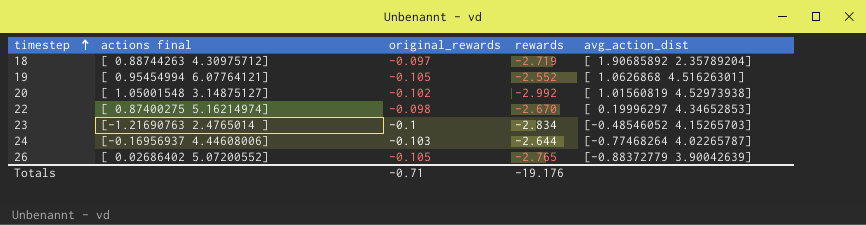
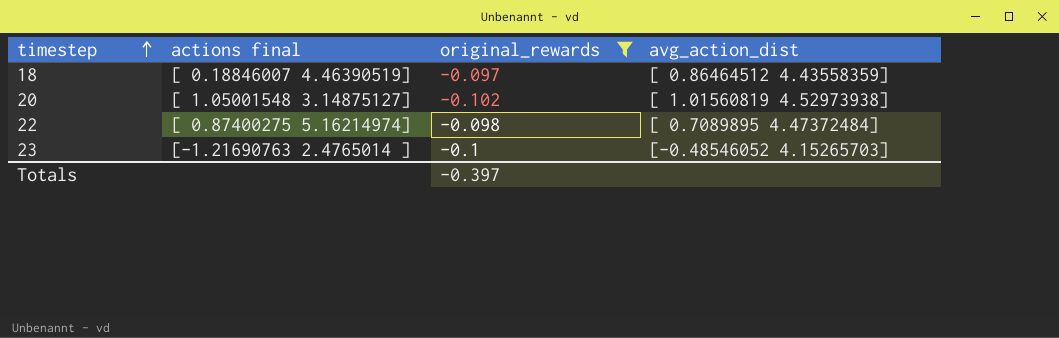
filter: none -> original_rewards >= -0.102
column rewards | position: 4 -> none
18 | actions final: [ 0.88744263 4.30975712] -> [ 0.18846007 4.46390519]
18 | avg_action_dist: [ 1.90685892 2.35789204] -> [ 0.86464512 4.43558359]
22 | avg_action_dist: [ 0.19996297 4.34652853] -> [ 0.7089895 4.47372484]
Totals | original_rewards: -0.71 -> -0.397

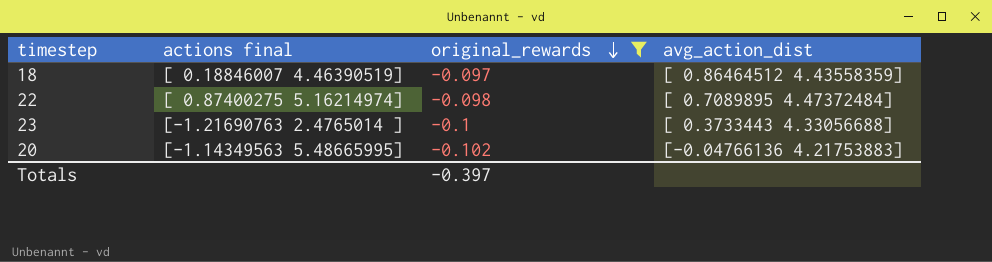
row order: timestep ascending -> original_rewards descending
23 | avg_action_dist: [-0.48546052 4.15265703] -> [ 0.3733443 4.33056688]
20 | actions final: [ 1.05001548 3.14875127] -> [-1.14349563 5.48665995]
20 | avg_action_dist: [ 1.01560819 4.52973938] -> [-0.04766136 4.21753883]

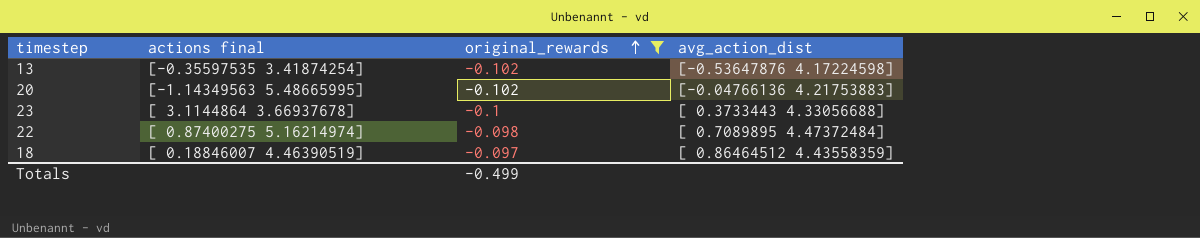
row order: original_rewards descending -> original_rewards ascending
row 13: none -> [-0.35597535 3.41874254] | -0.102 | [-0.53647876 4.17224598]
23 | actions final: [-1.21690763 2.4765014 ] -> [ 3.1144864 3.66937678]
Totals | original_rewards: -0.397 -> -0.499

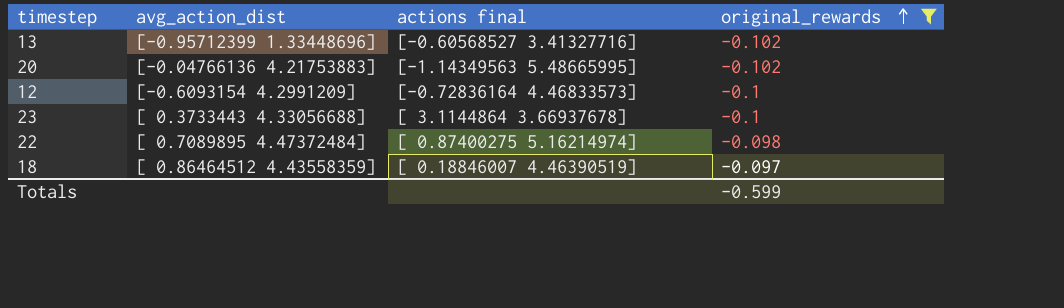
column avg_action_dist | position: 4 -> 2
13 | avg_action_dist: [-0.53647876 4.17224598] -> [-0.95712399 1.33448696]
13 | actions final: [-0.35597535 3.41874254] -> [-0.60568527 3.41327716]
row 12: none -> [-0.6093154 4.2991209] | [-0.72836164 4.46833573] | -0.1
Totals | original_rewards: -0.499 -> -0.599

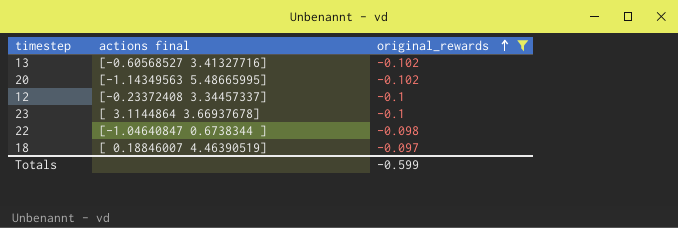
column avg_action_dist | position: 2 -> none
12 | actions final: [-0.72836164 4.46833573] -> [-0.23372408 3.34457337]
22 | actions final: [ 0.87400275 5.16214974] -> [-1.04640847 0.6738344 ]

